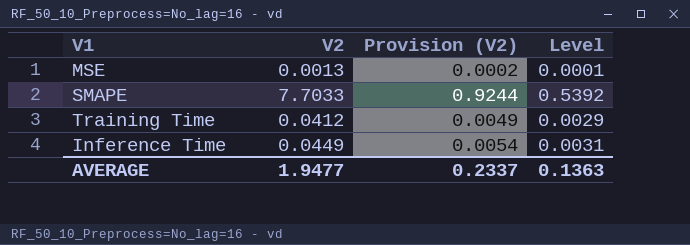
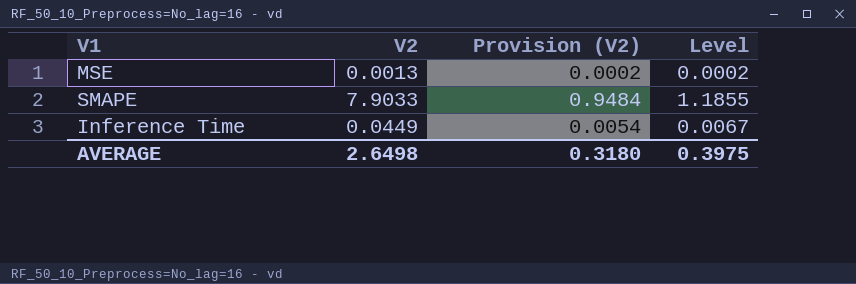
column Level | formula: [V2] * 0.07 -> [V2] * 0.15
row Training Time: 0.0412 | 0.0049 | 0.0029 -> none
SMAPE | V2: 7.7033 -> 7.9033
SMAPE | Provision (V2): 0.9244 -> 0.9484
AVERAGE | V2: 1.9477 -> 2.6498
AVERAGE | Provision (V2): 0.2337 -> 0.3180
AVERAGE | Level: 0.1363 -> 0.3975

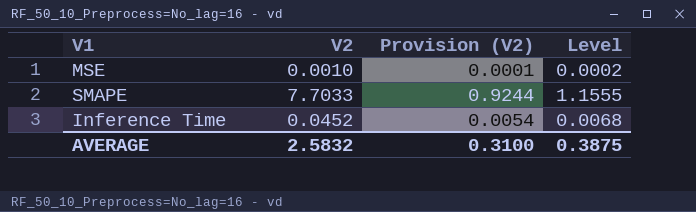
MSE | V2: 0.0013 -> 0.0010
MSE | Provision (V2): 0.0002 -> 0.0001
SMAPE | V2: 7.9033 -> 7.7033
SMAPE | Provision (V2): 0.9484 -> 0.9244
SMAPE | Level: 1.1855 -> 1.1555
Inference Time | V2: 0.0449 -> 0.0452
Inference Time | Level: 0.0067 -> 0.0068
AVERAGE | V2: 2.6498 -> 2.5832
AVERAGE | Provision (V2): 0.3180 -> 0.3100
AVERAGE | Level: 0.3975 -> 0.3875

